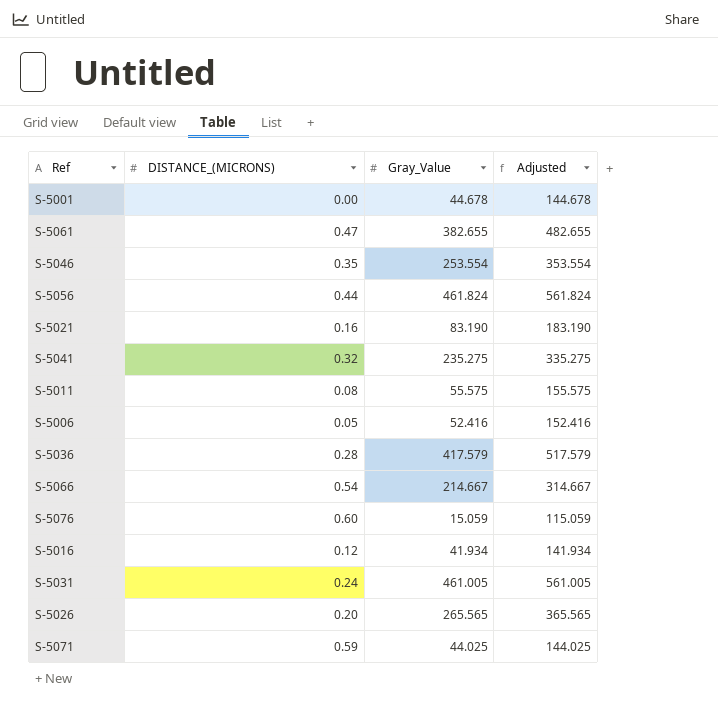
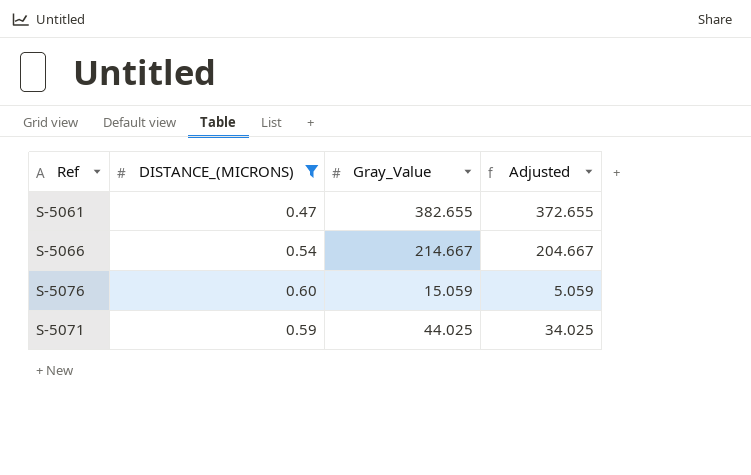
filter: none -> DISTANCE_(MICRONS) >= 0.47
column Adjusted | formula: [Gray_Value] + 100 -> [Gray_Value] - 10

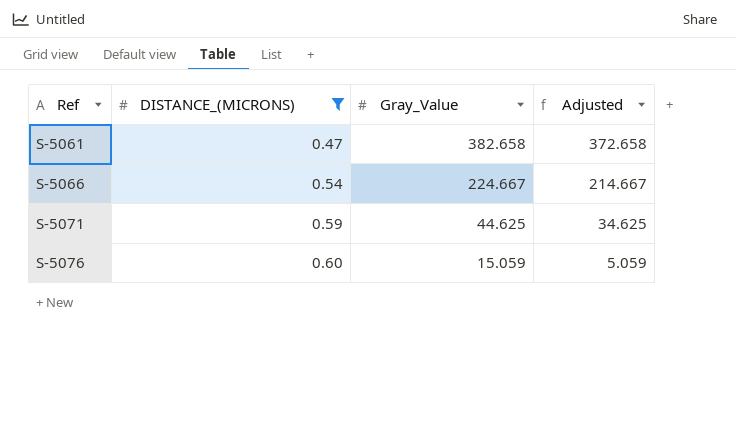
row order: none -> Ref ascending
S-5061 | Gray_Value: 382.655 -> 382.658
S-5061 | Adjusted: 372.655 -> 372.658
S-5066 | Gray_Value: 214.667 -> 224.667
S-5066 | Adjusted: 204.667 -> 214.667
S-5071 | Gray_Value: 44.025 -> 44.625
S-5071 | Adjusted: 34.025 -> 34.625

